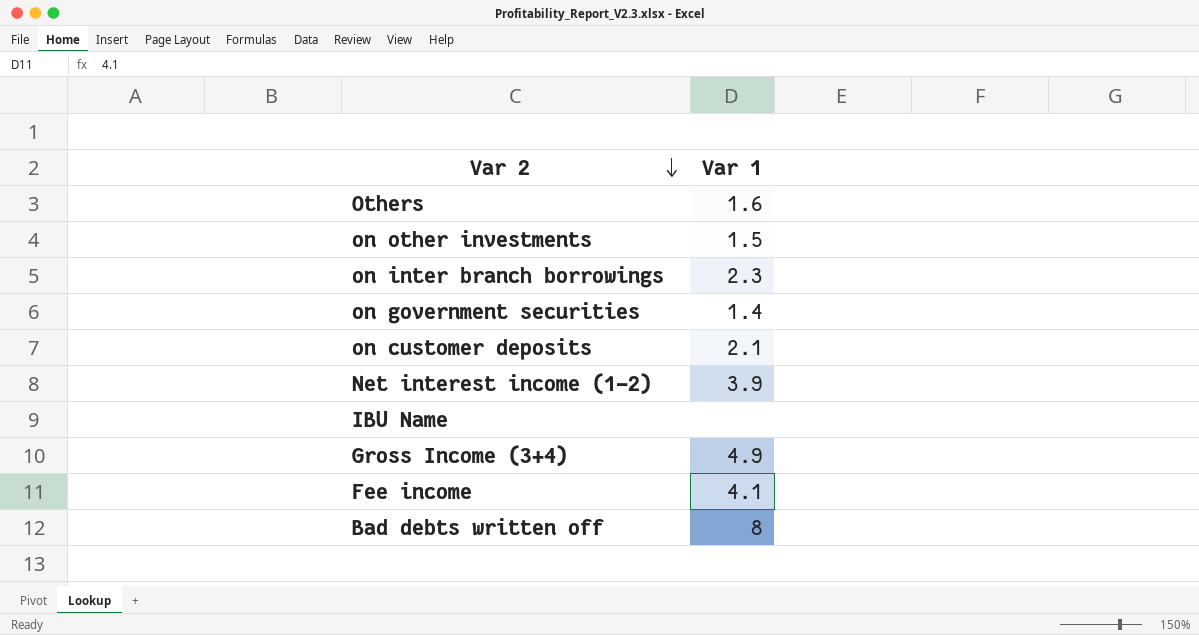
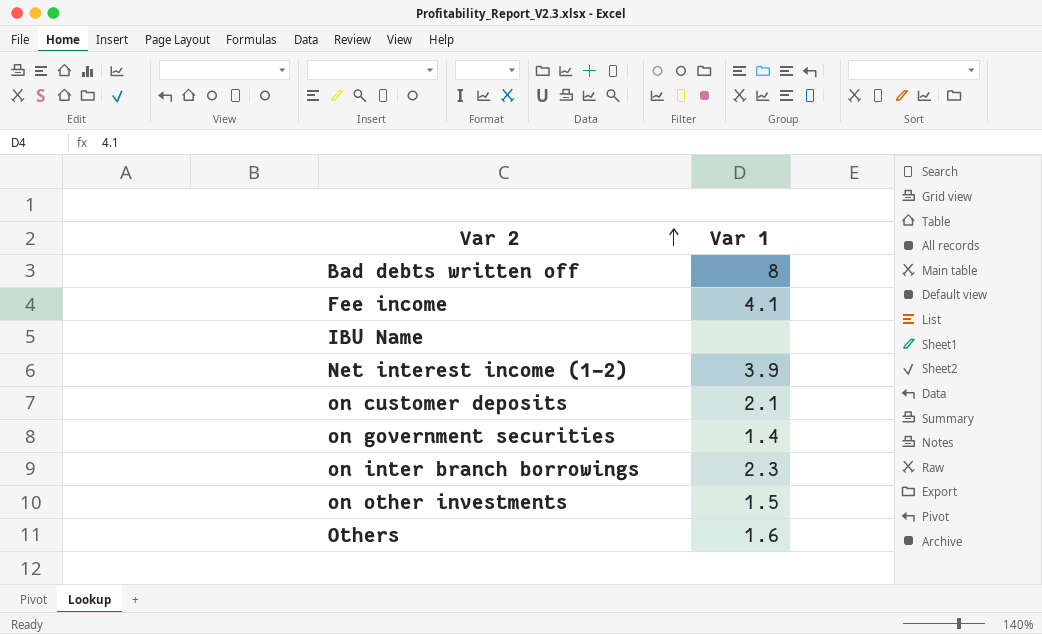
row order: Var 2 descending -> Var 2 ascending
row Gross Income (3+4): 4.9 -> none

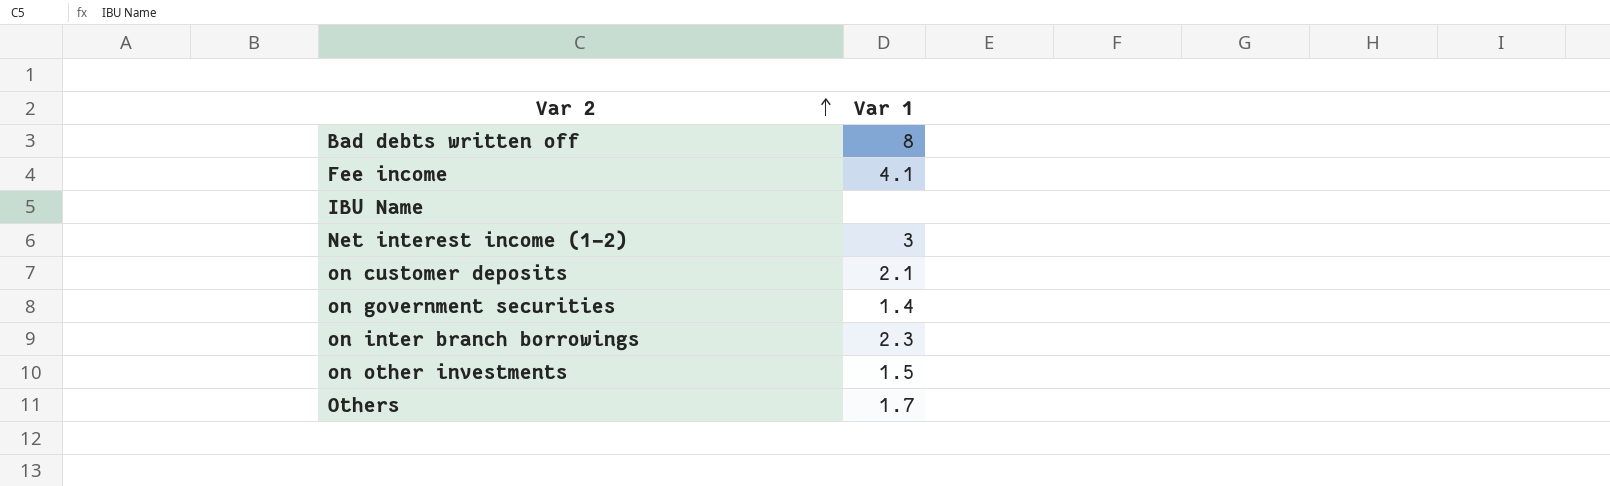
Net interest income (1-2) | Var 1: 3.9 -> 3
Others | Var 1: 1.6 -> 1.7

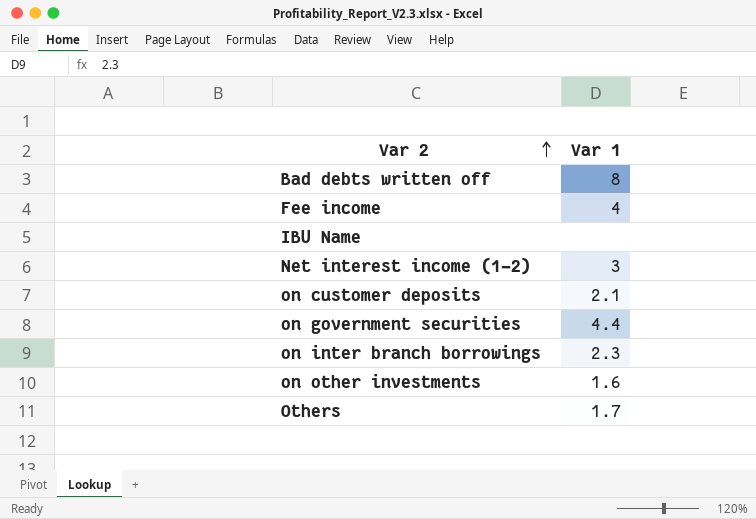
Fee income | Var 1: 4.1 -> 4
on government securities | Var 1: 1.4 -> 4.4
on other investments | Var 1: 1.5 -> 1.6

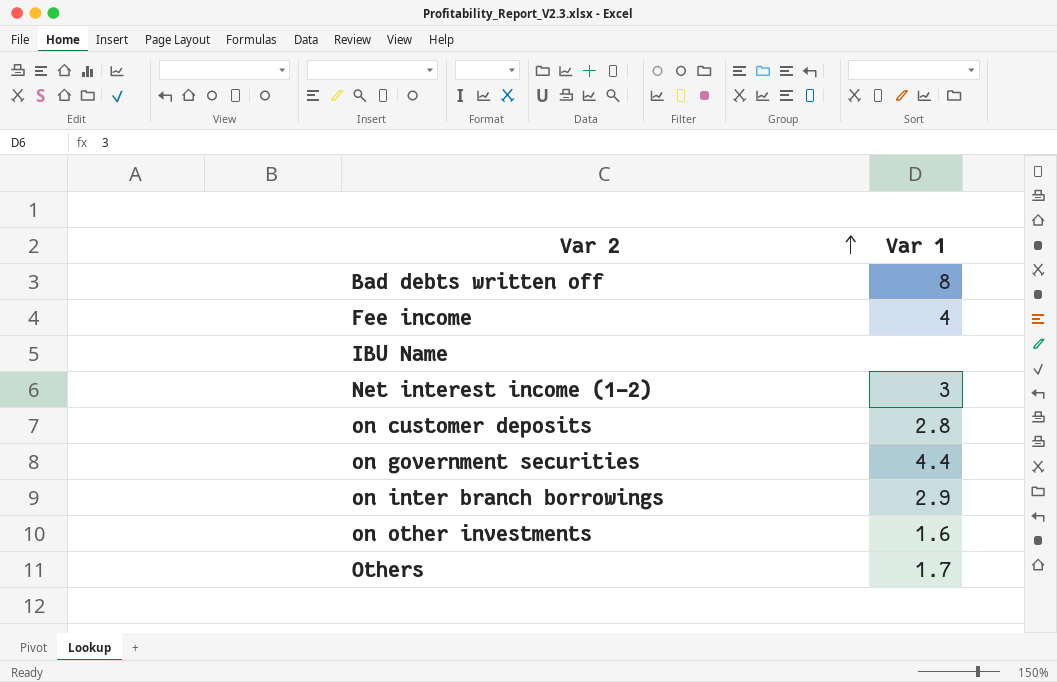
on customer deposits | Var 1: 2.1 -> 2.8
on inter branch borrowings | Var 1: 2.3 -> 2.9

